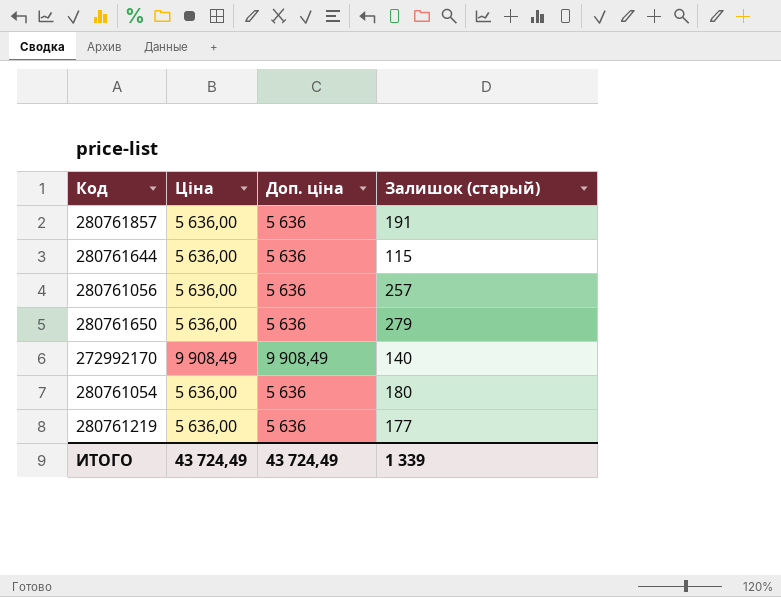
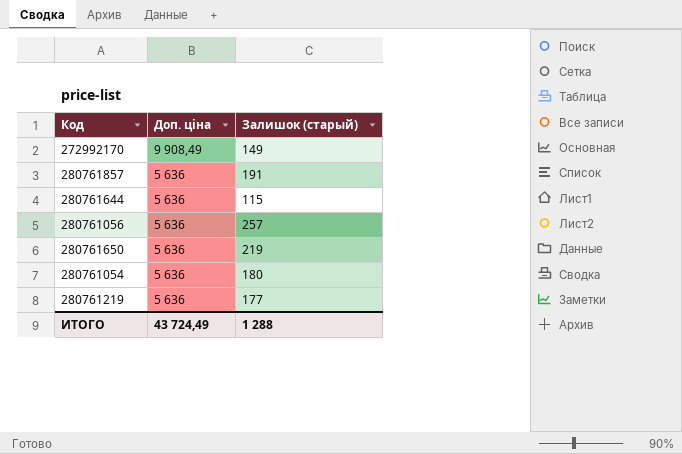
row order: none -> Доп. ціна descending
column Ціна | position: 2 -> none
272992170 | Залишок (старый): 140 -> 149
280761650 | Залишок (старый): 279 -> 219
ИТОГО | Залишок (старый): 1 339 -> 1 288

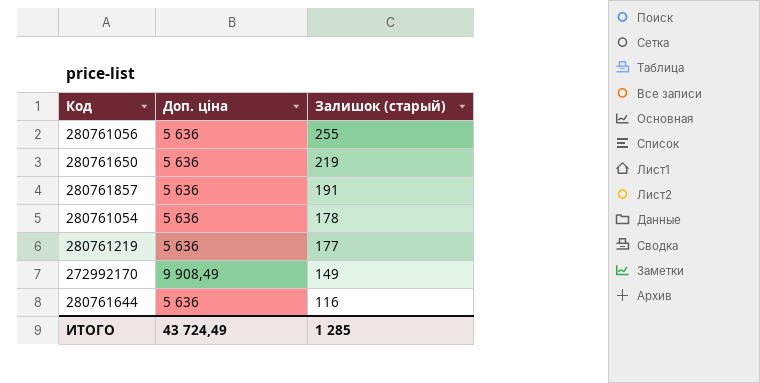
row order: Доп. ціна descending -> Залишок (старый) descending
280761056 | Залишок (старый): 257 -> 255
280761054 | Залишок (старый): 180 -> 178
280761644 | Залишок (старый): 115 -> 116
ИТОГО | Залишок (старый): 1 288 -> 1 285

